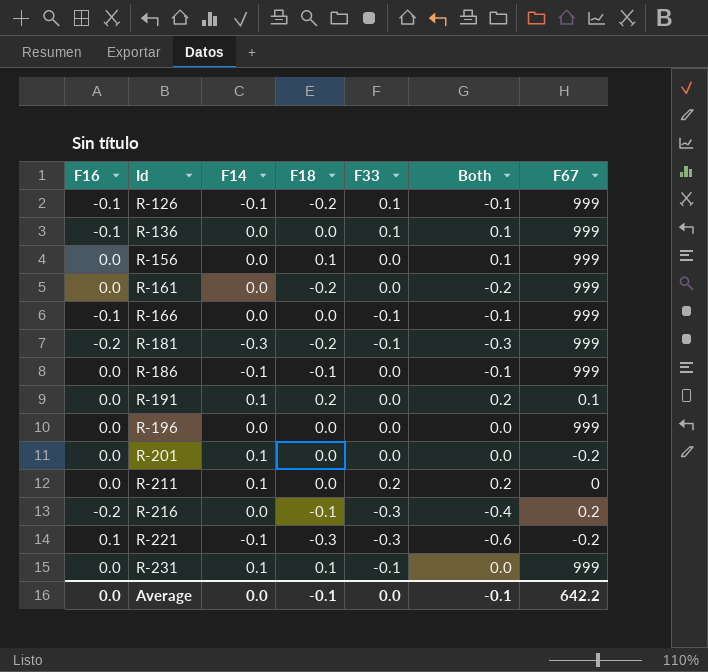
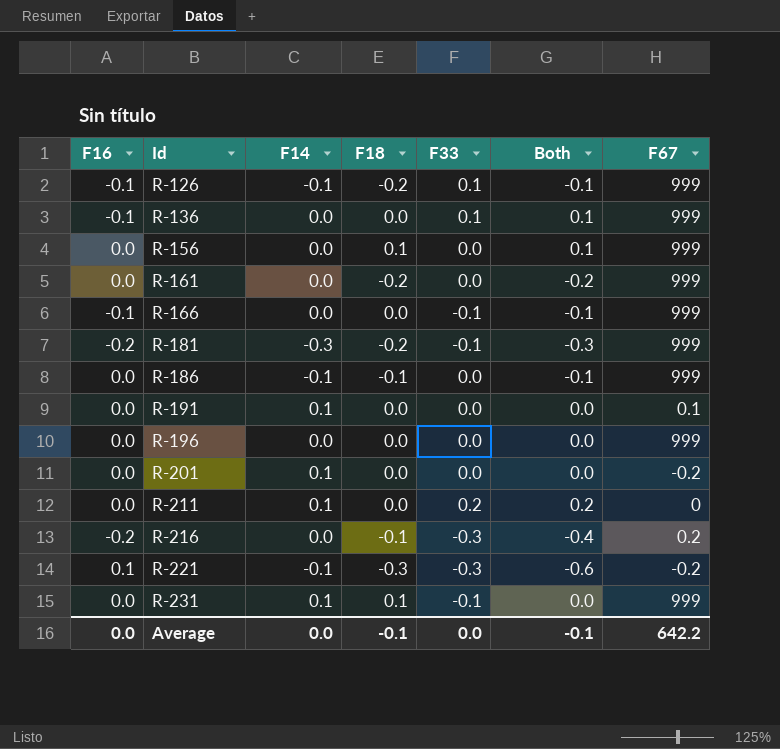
R-191 | F18: 0.2 -> 0.0
R-191 | Both: 0.2 -> 0.0

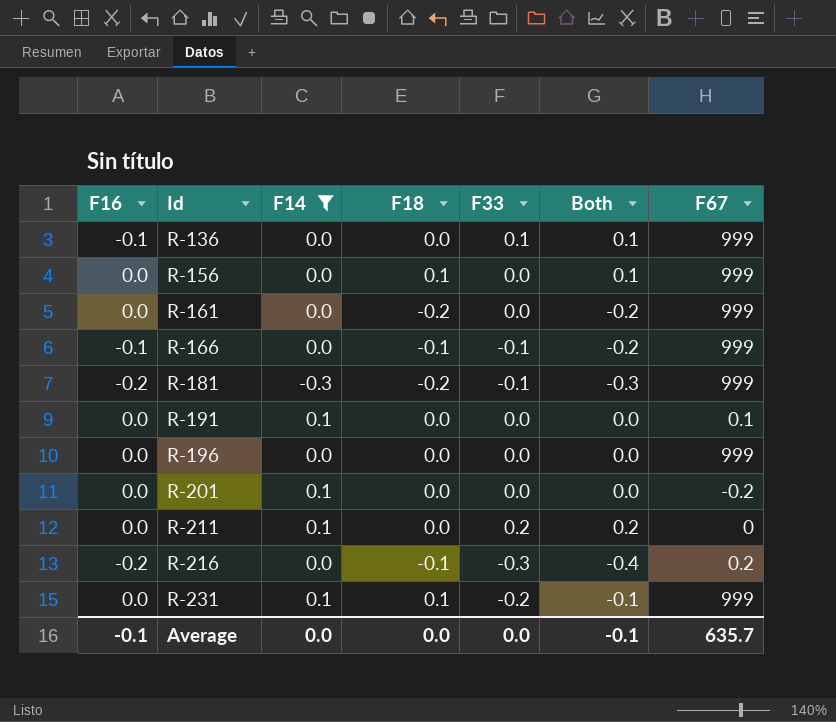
filter: none -> F14 != -0.1
R-166 | F18: 0.0 -> -0.1
R-166 | Both: -0.1 -> -0.2
R-231 | F33: -0.1 -> -0.2
R-231 | Both: 0.0 -> -0.1
Average | F16: 0.0 -> -0.1
Average | F18: -0.1 -> 0.0
Average | F67: 642.2 -> 635.7

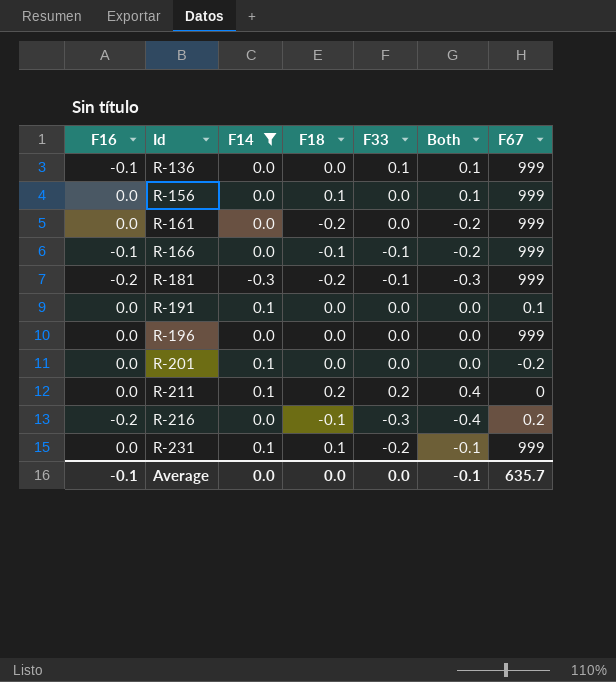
R-211 | F18: 0.0 -> 0.2
R-211 | Both: 0.2 -> 0.4

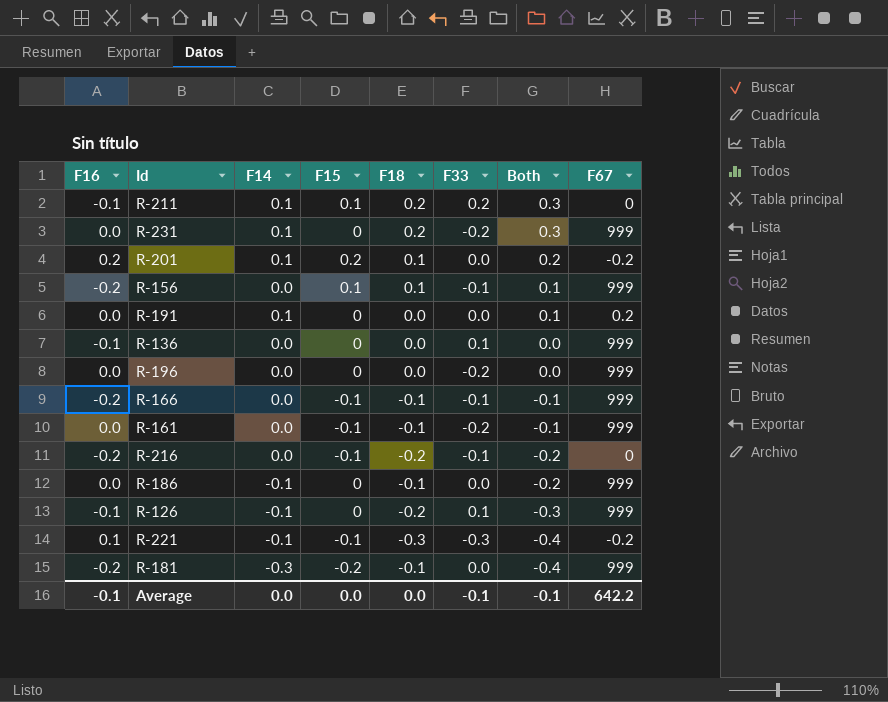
filter: F14 != -0.1 -> none
row order: Id ascending -> Both descending
column F15 | position: none -> 4
column Both | formula: [F18] + [F33] -> [F14] + [F18]
R-211 | F16: 0.0 -> -0.1
R-231 | F18: 0.1 -> 0.2
R-201 | F16: 0.0 -> 0.2
R-201 | F18: 0.0 -> 0.1
R-156 | F16: 0.0 -> -0.2
R-156 | F33: 0.0 -> -0.1
R-191 | F67: 0.1 -> 0.2
R-196 | F33: 0.0 -> -0.2
R-166 | F16: -0.1 -> -0.2
R-161 | F18: -0.2 -> -0.1
R-161 | F33: 0.0 -> -0.2
R-216 | F18: -0.1 -> -0.2
R-216 | F33: -0.3 -> -0.1
R-216 | F67: 0.2 -> 0
R-181 | F18: -0.2 -> -0.1
R-181 | F33: -0.1 -> 0.0
Average | F33: 0.0 -> -0.1
Average | F67: 635.7 -> 642.2

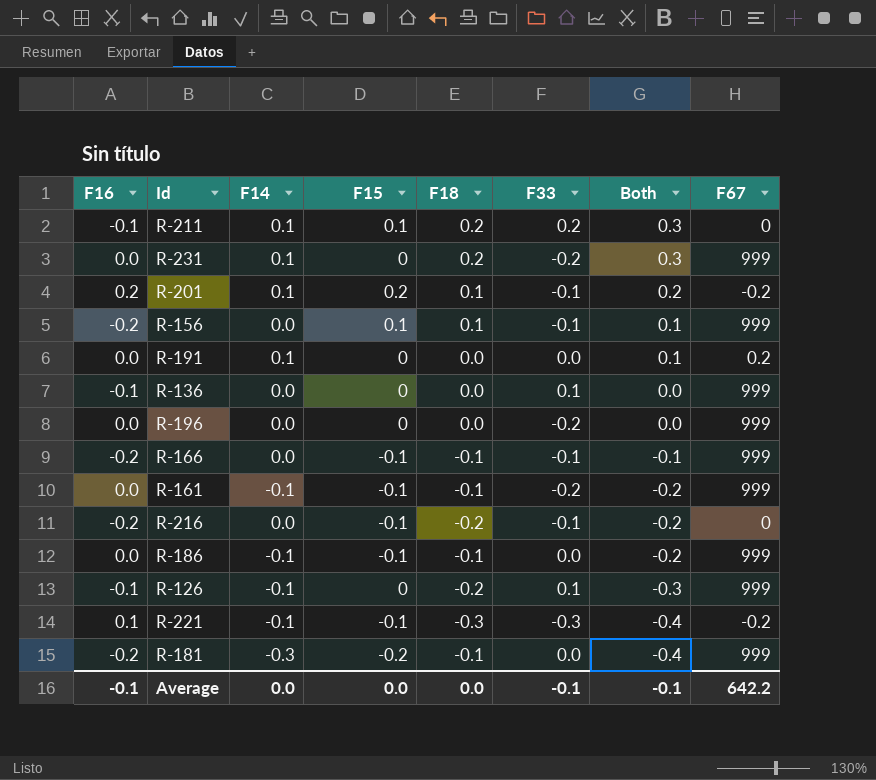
R-201 | F33: 0.0 -> -0.1
R-161 | F14: 0.0 -> -0.1
R-161 | Both: -0.1 -> -0.2
R-186 | F15: 0 -> -0.1

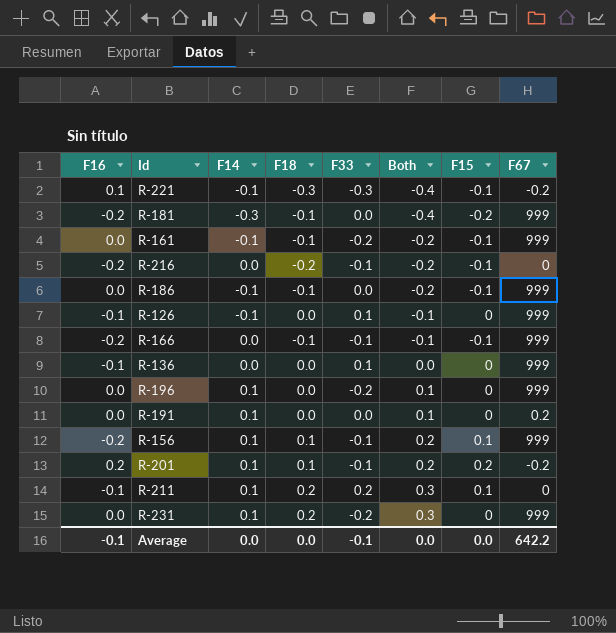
row order: Both descending -> Both ascending
column F15 | position: 4 -> 7
R-126 | F18: -0.2 -> 0.0
R-126 | Both: -0.3 -> -0.1
R-196 | F14: 0.0 -> 0.1
R-196 | Both: 0.0 -> 0.1
R-156 | F14: 0.0 -> 0.1
R-156 | Both: 0.1 -> 0.2
Average | Both: -0.1 -> 0.0

